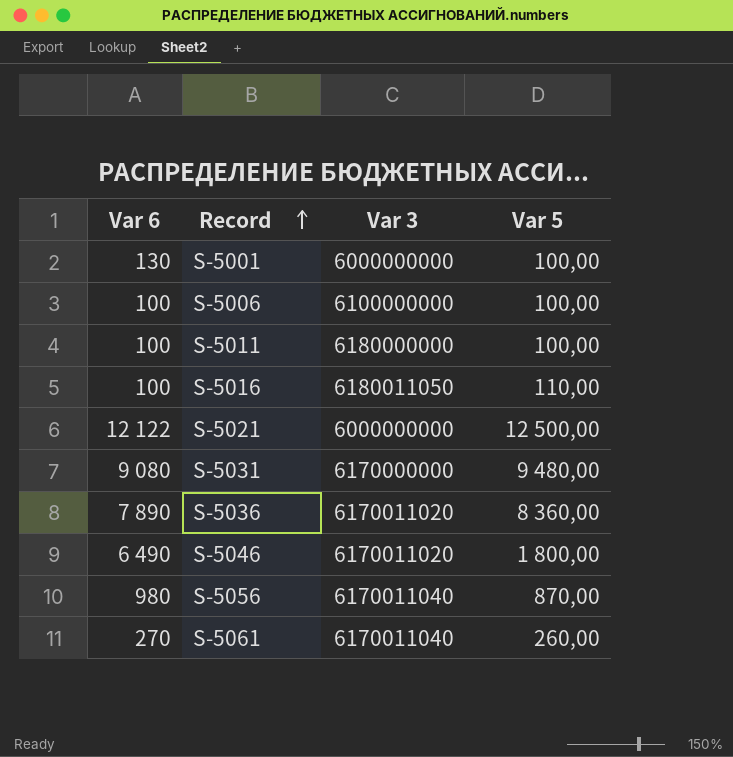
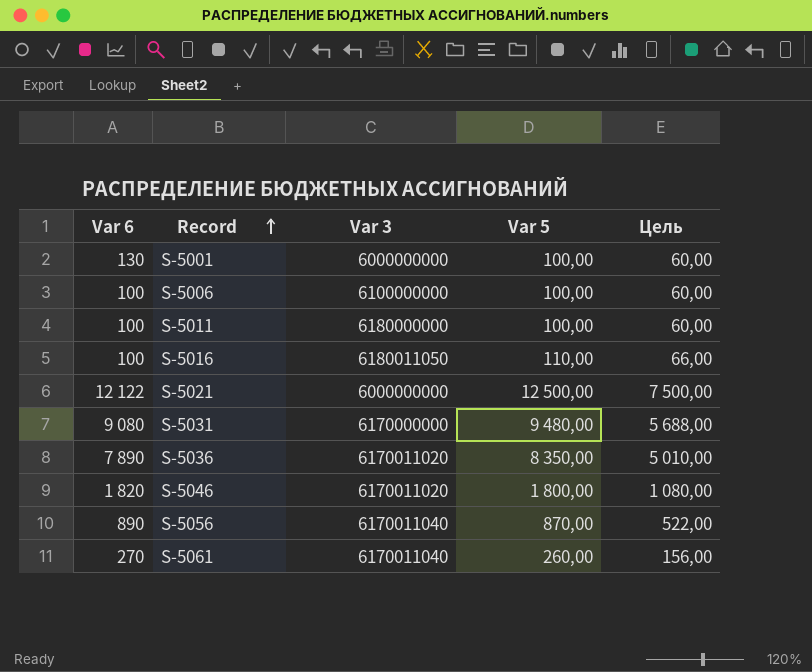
column Цель | formula: none -> [Var 5] * 0,6
S-5036 | Var 5: 8 360,00 -> 8 350,00
S-5046 | Var 6: 6 490 -> 1 820
S-5056 | Var 6: 980 -> 890

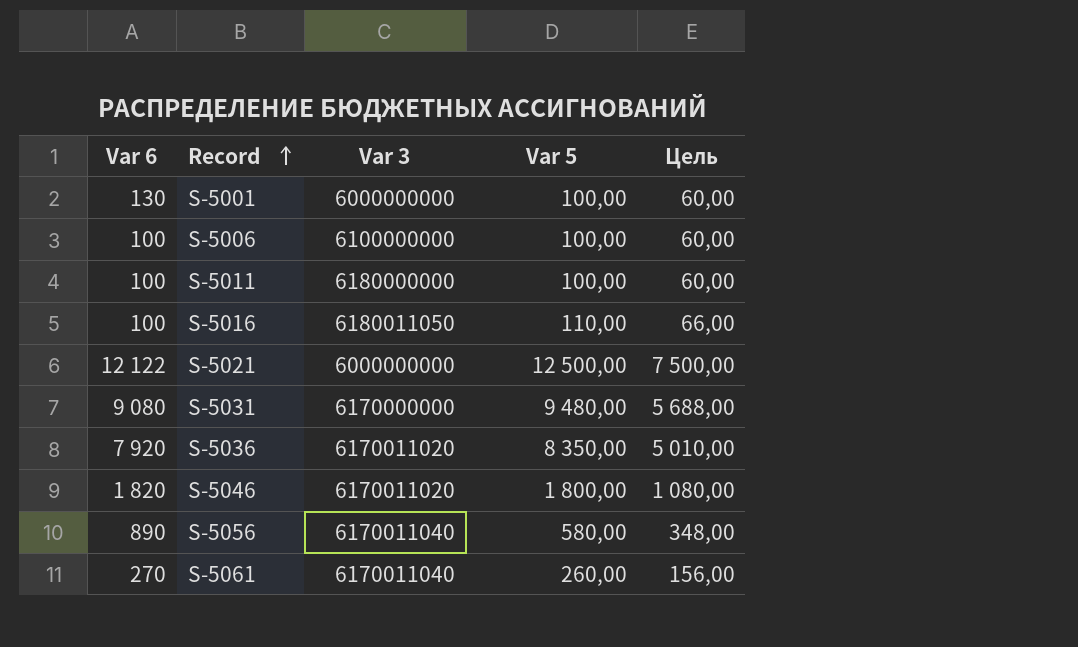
S-5036 | Var 6: 7 890 -> 7 920
S-5056 | Var 5: 870,00 -> 580,00
S-5056 | Цель: 522,00 -> 348,00

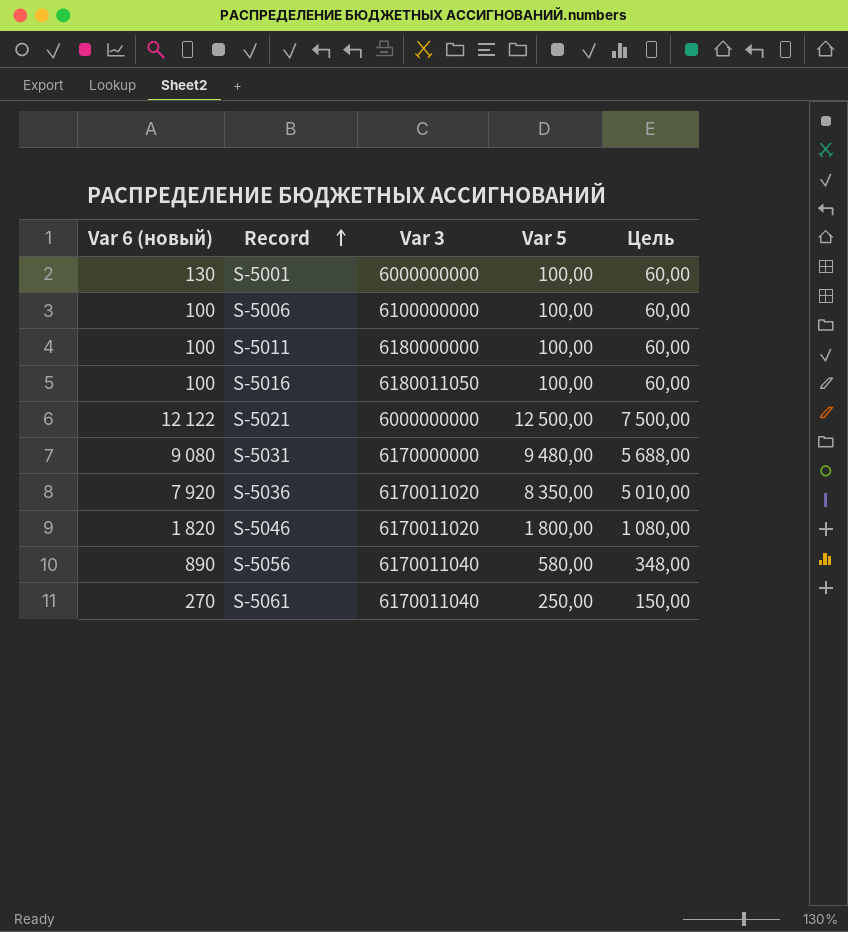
column name: Var 6 -> Var 6 (новый)
S-5016 | Var 5: 110,00 -> 100,00
S-5016 | Цель: 66,00 -> 60,00
S-5061 | Var 5: 260,00 -> 250,00
S-5061 | Цель: 156,00 -> 150,00

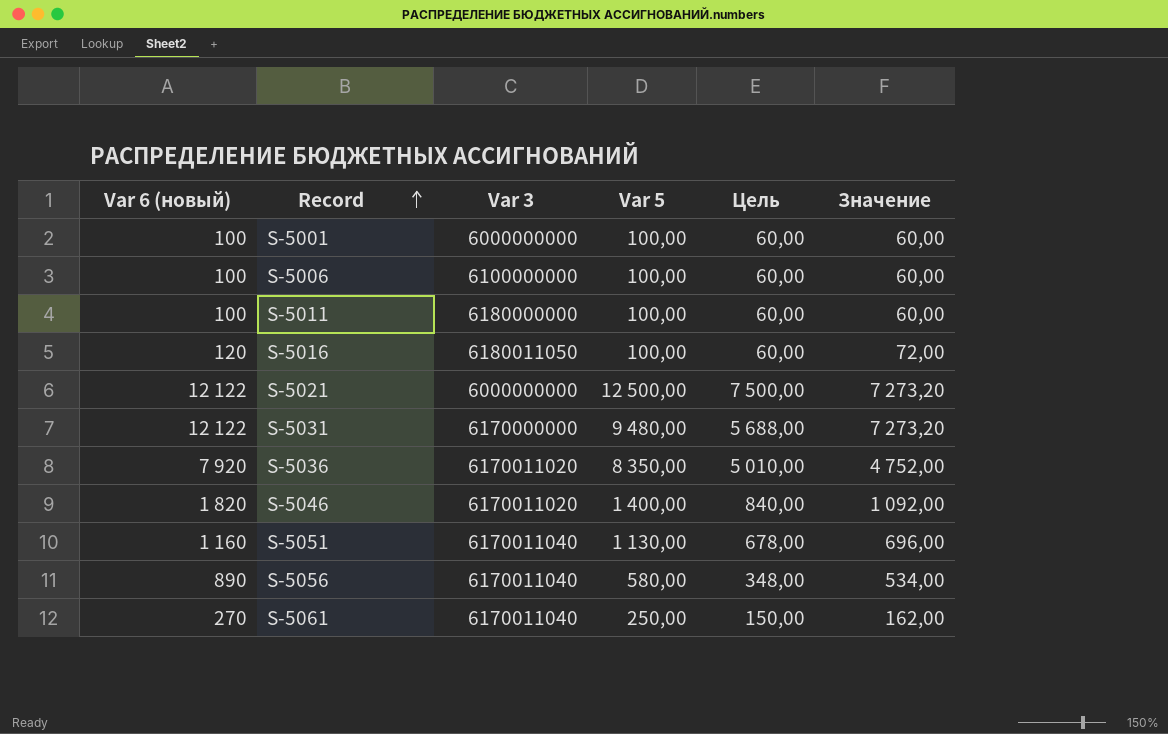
column Значение | formula: none -> [Var 6 (новый)] * 0,6
S-5001 | Var 6 (новый): 130 -> 100
S-5016 | Var 6 (новый): 100 -> 120
S-5031 | Var 6 (новый): 9 080 -> 12 122
S-5046 | Var 5: 1 800,00 -> 1 400,00
S-5046 | Цель: 1 080,00 -> 840,00
row S-5051: none -> 1 160 | 6170011040 | 1 130,00 | 678,00 | 696,00

